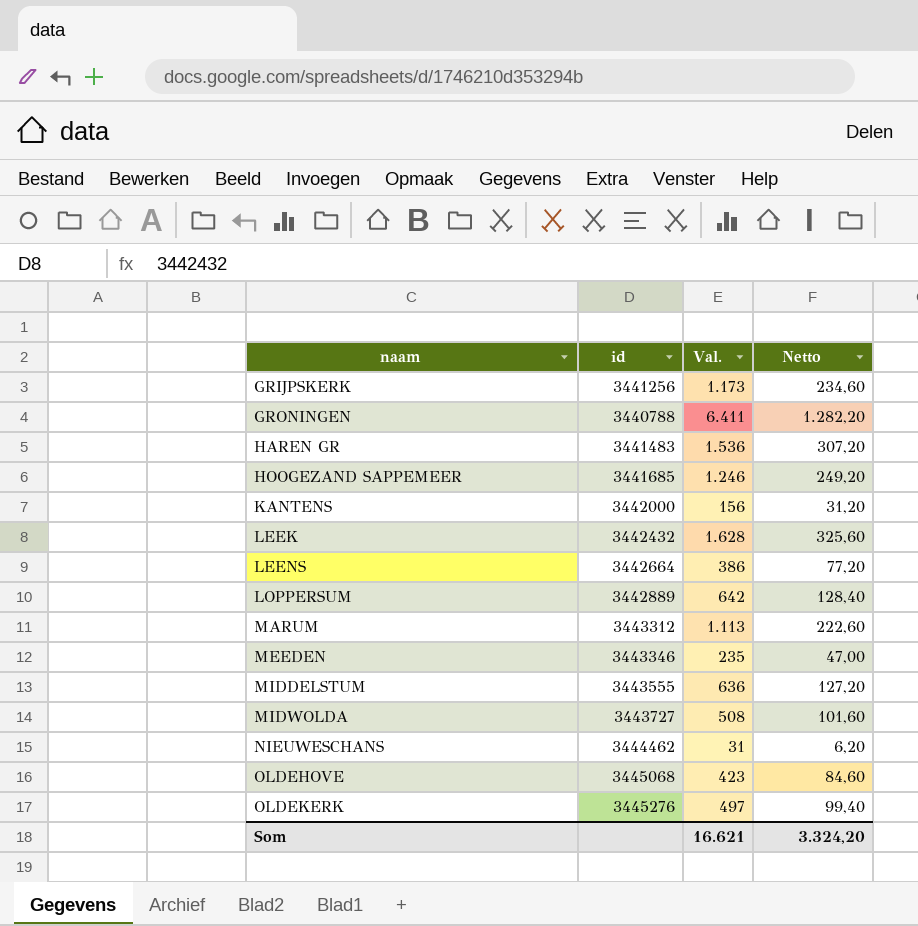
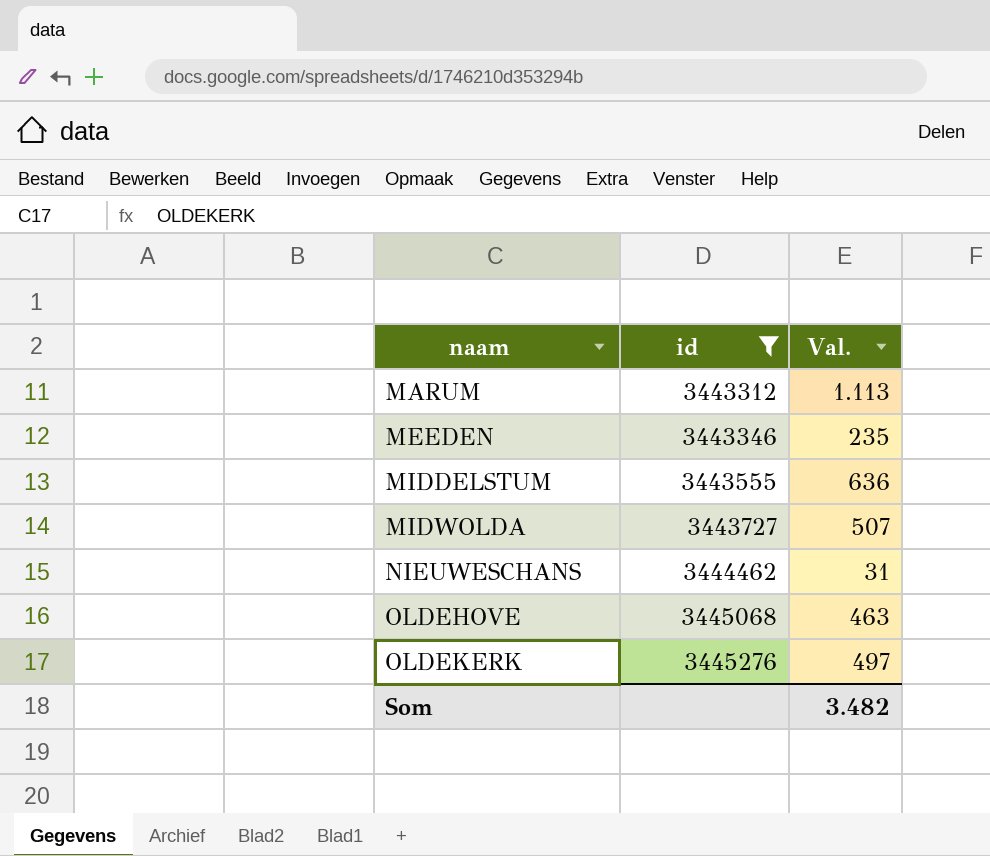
filter: none -> id >= 3443312
column Netto | formula: [Val.] * 0,2 -> none
MIDWOLDA | Val.: 508 -> 507
OLDEHOVE | Val.: 423 -> 463
Som | Val.: 16.621 -> 3.482

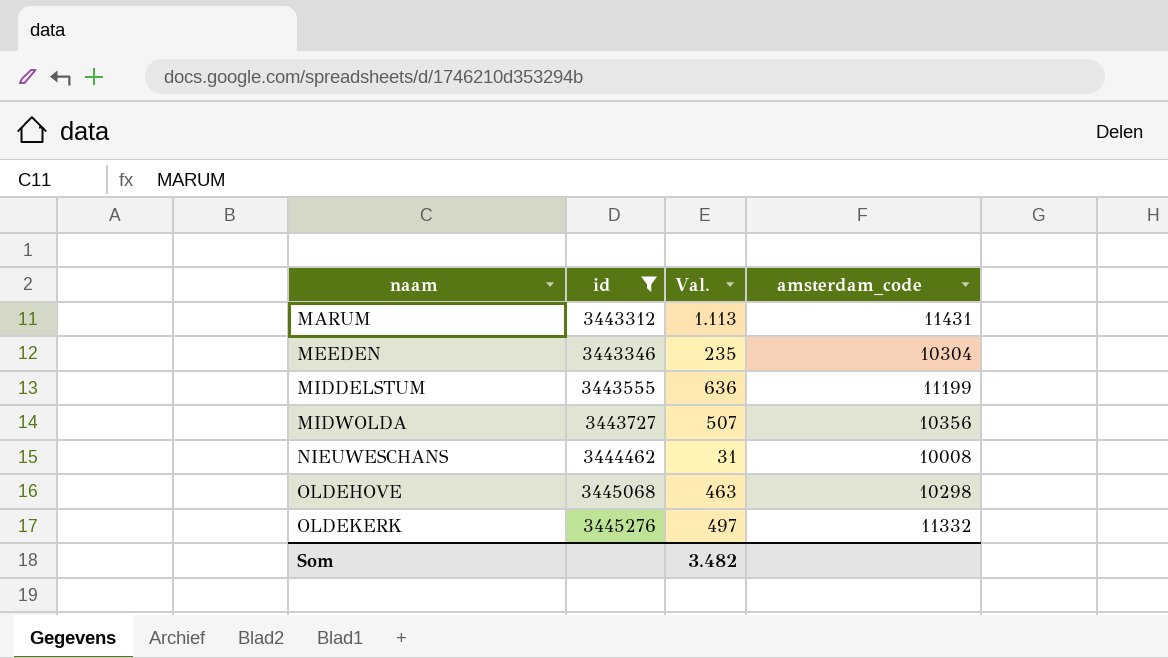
column amsterdam_code | position: none -> 4

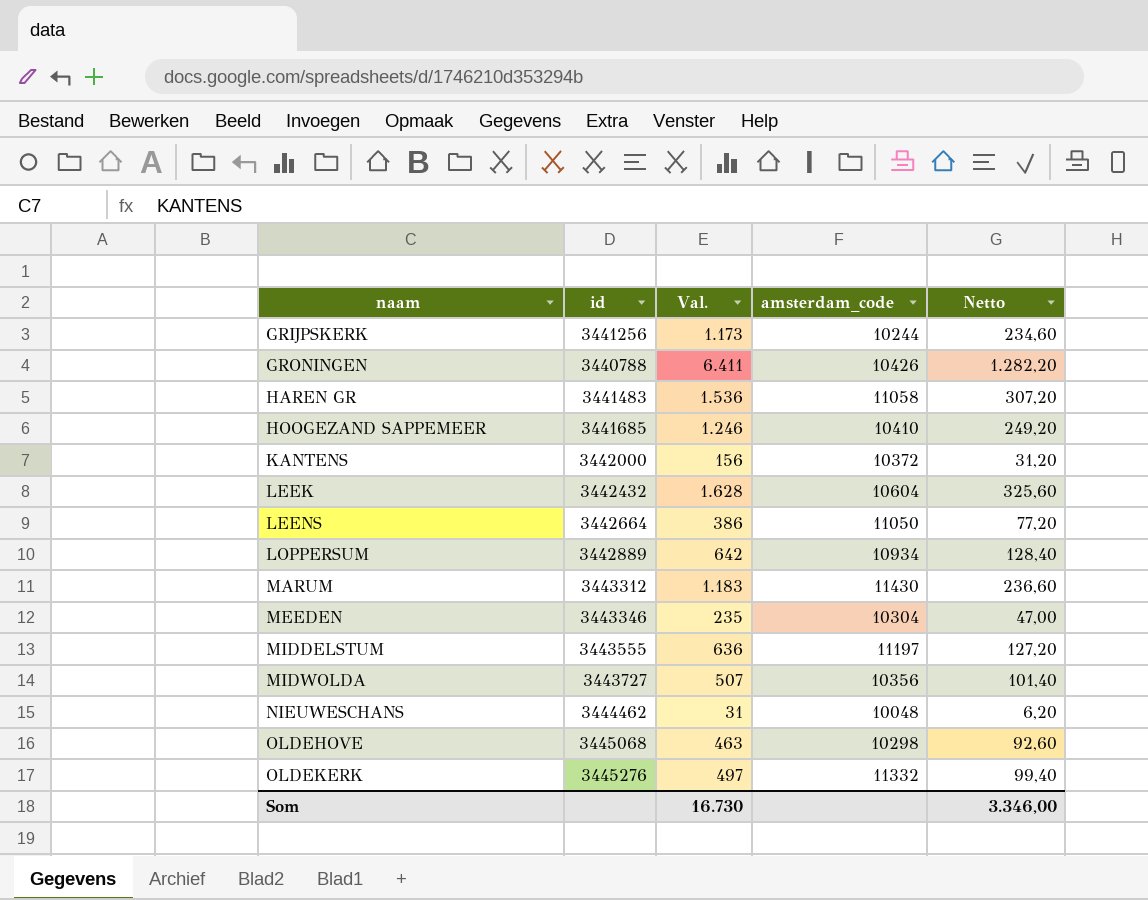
filter: id >= 3443312 -> none
column Netto | formula: none -> [Val.] * 0,2
MARUM | Val.: 1.113 -> 1.183
MARUM | amsterdam_code: 11431 -> 11430
MIDDELSTUM | amsterdam_code: 11199 -> 11197
NIEUWESCHANS | amsterdam_code: 10008 -> 10048
Som | Val.: 3.482 -> 16.730

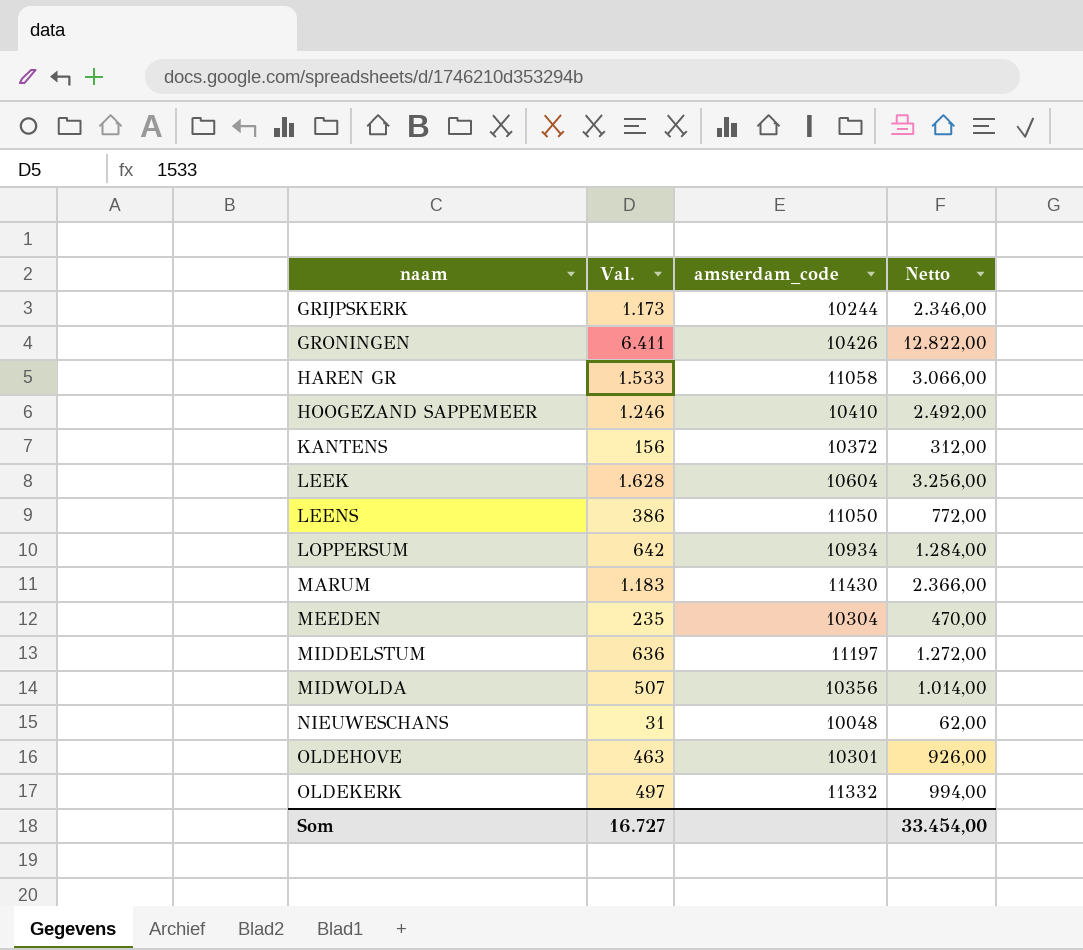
column id | position: 2 -> none
column Netto | formula: [Val.] * 0,2 -> [Val.] * 2
HAREN GR | Val.: 1.536 -> 1.533
OLDEHOVE | amsterdam_code: 10298 -> 10301
Som | Val.: 16.730 -> 16.727
Som | Netto: 3.346,00 -> 33.454,00

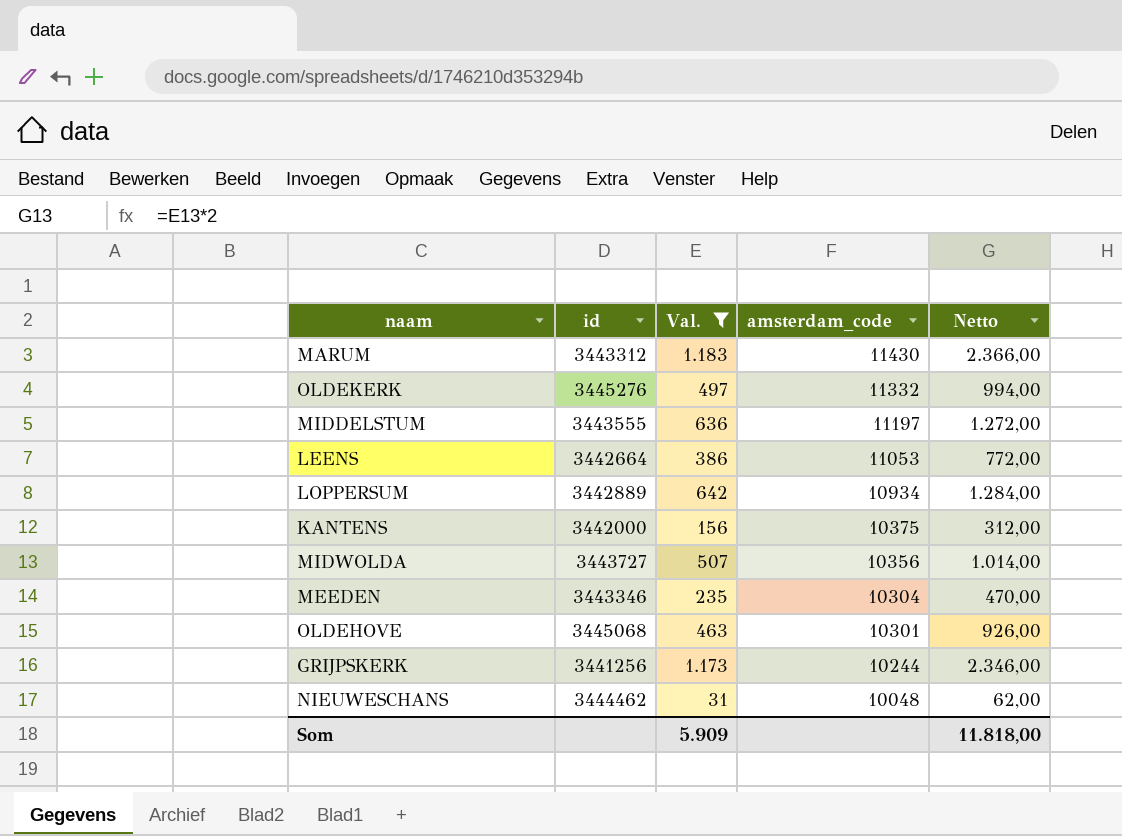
filter: none -> Val. <= 1.183
row order: naam ascending -> amsterdam_code descending
column id | position: none -> 2
LEENS | amsterdam_code: 11050 -> 11053
KANTENS | amsterdam_code: 10372 -> 10375
Som | Val.: 16.727 -> 5.909
Som | Netto: 33.454,00 -> 11.818,00

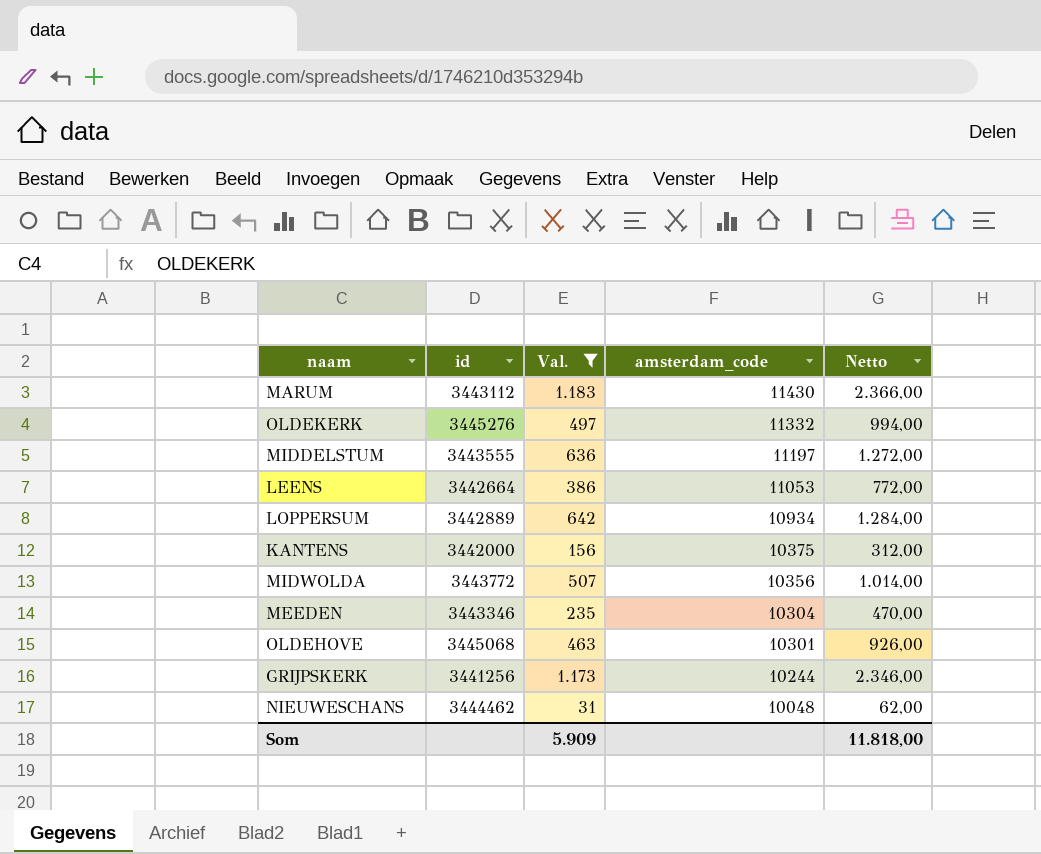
MARUM | id: 3443312 -> 3443112
MIDWOLDA | id: 3443727 -> 3443772

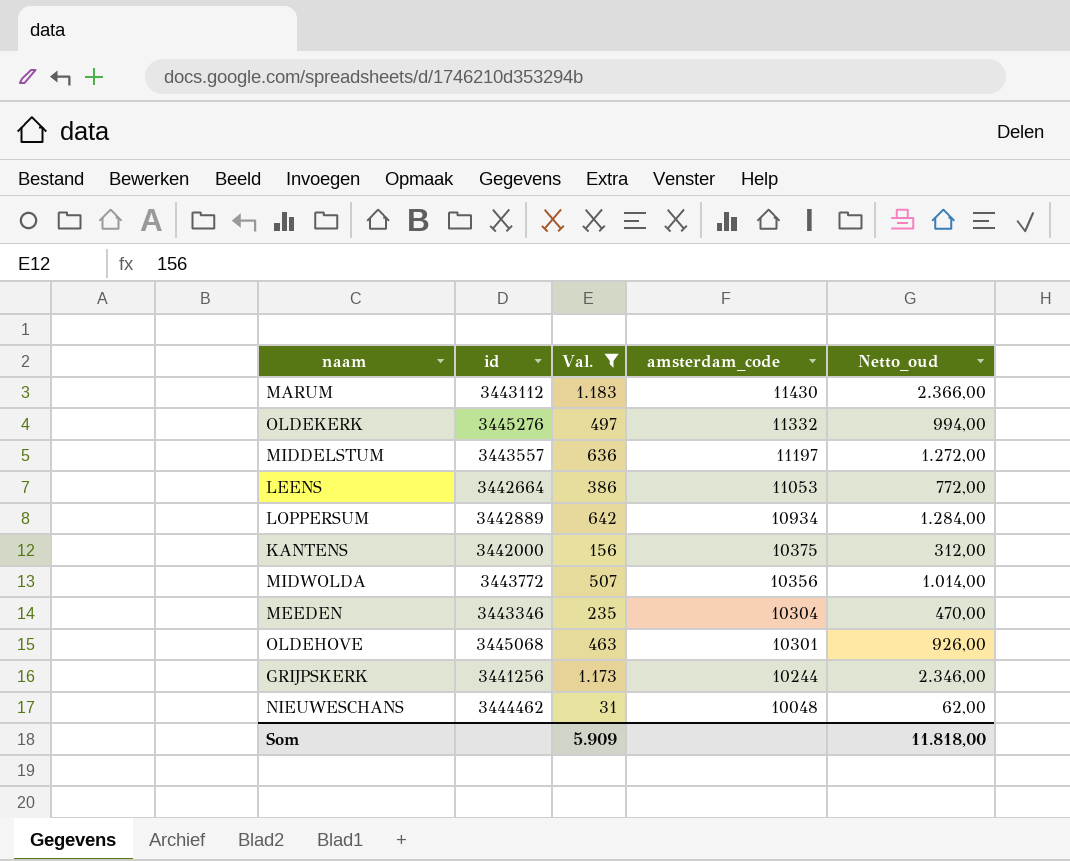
column name: Netto -> Netto_oud
MIDDELSTUM | id: 3443555 -> 3443557

